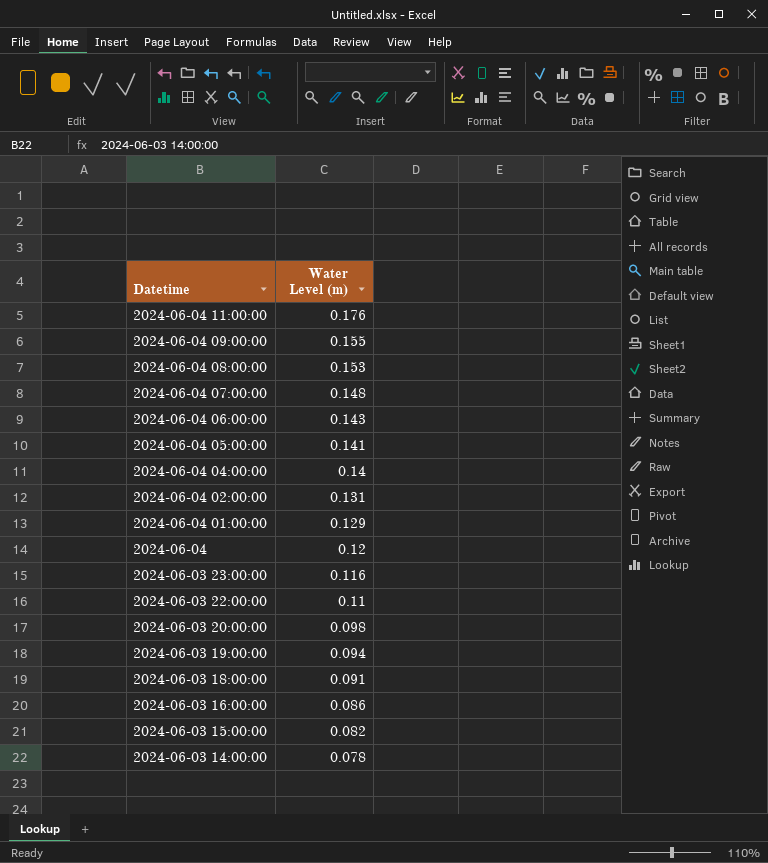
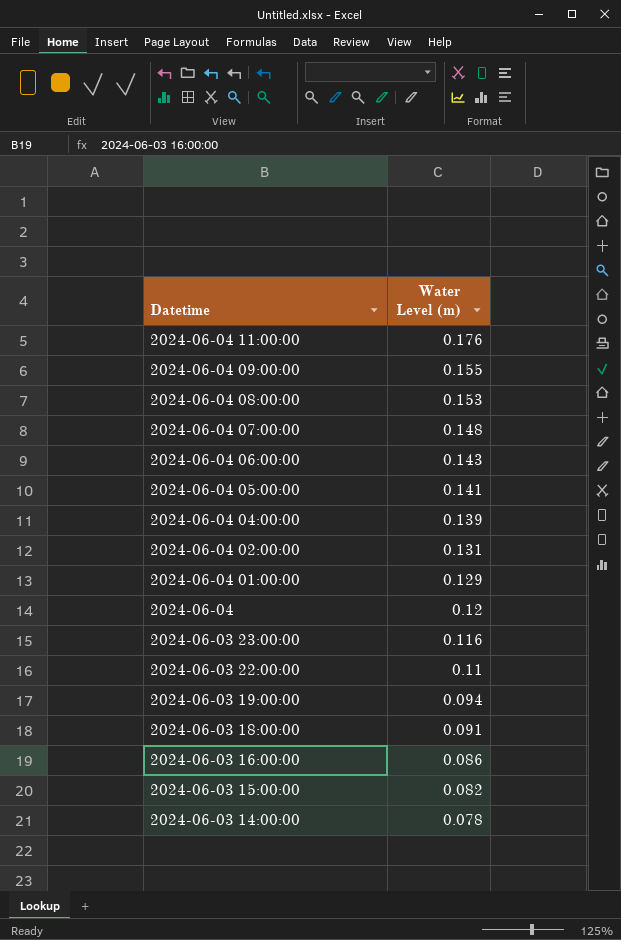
row 2024-06-03 20:00:00: 0.098 -> none
2024-06-04 04:00:00 | Water Level (m): 0.14 -> 0.139

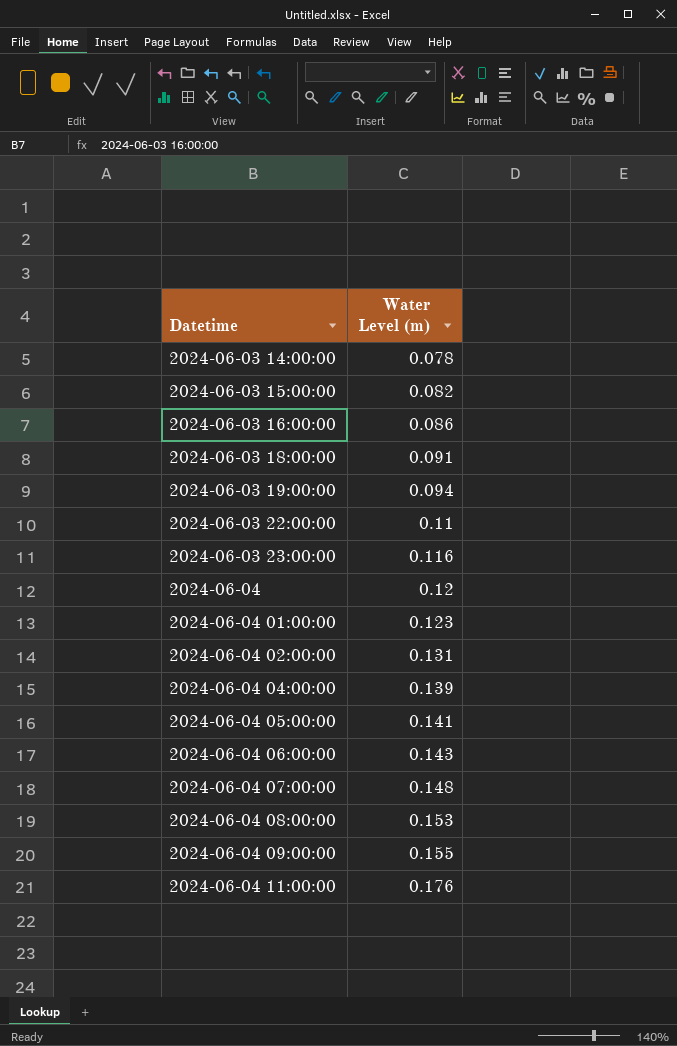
row order: Datetime descending -> Datetime ascending
2024-06-04 01:00:00 | Water Level (m): 0.129 -> 0.123

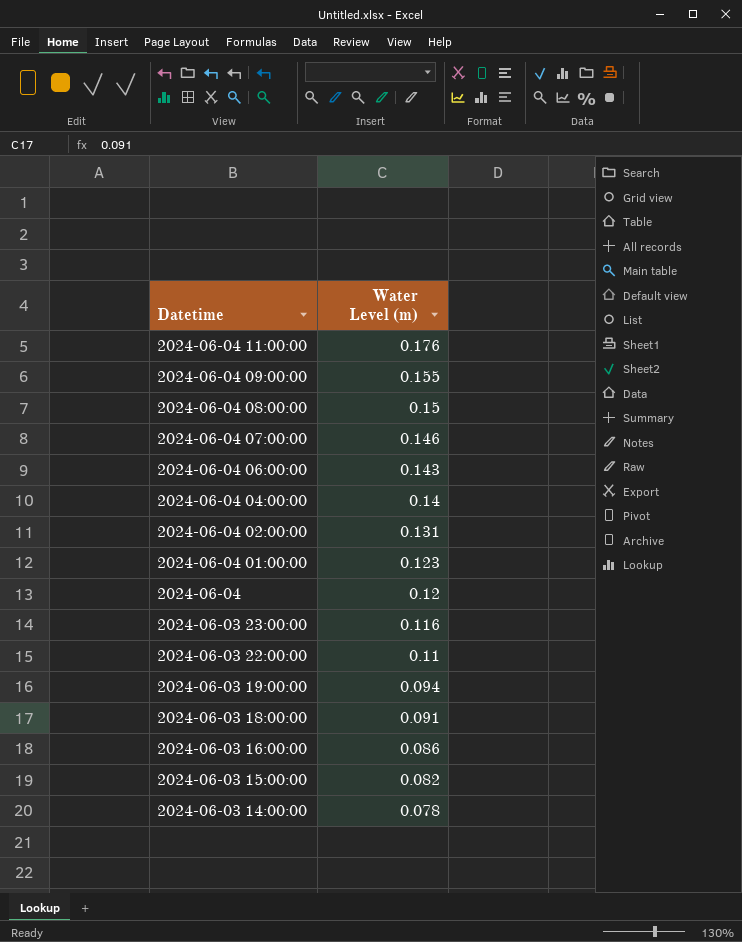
row order: Datetime ascending -> Datetime descending
row 2024-06-04 05:00:00: 0.141 -> none
2024-06-04 08:00:00 | Water Level (m): 0.153 -> 0.15
2024-06-04 07:00:00 | Water Level (m): 0.148 -> 0.146
2024-06-04 04:00:00 | Water Level (m): 0.139 -> 0.14

